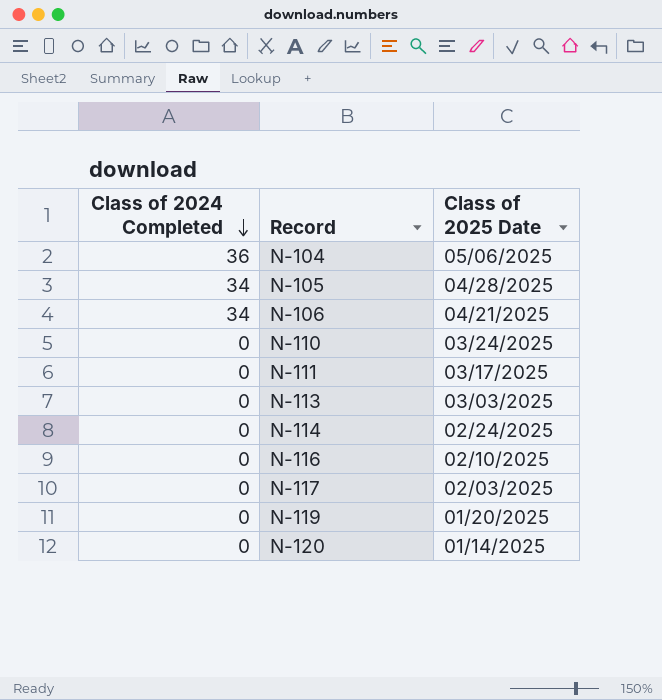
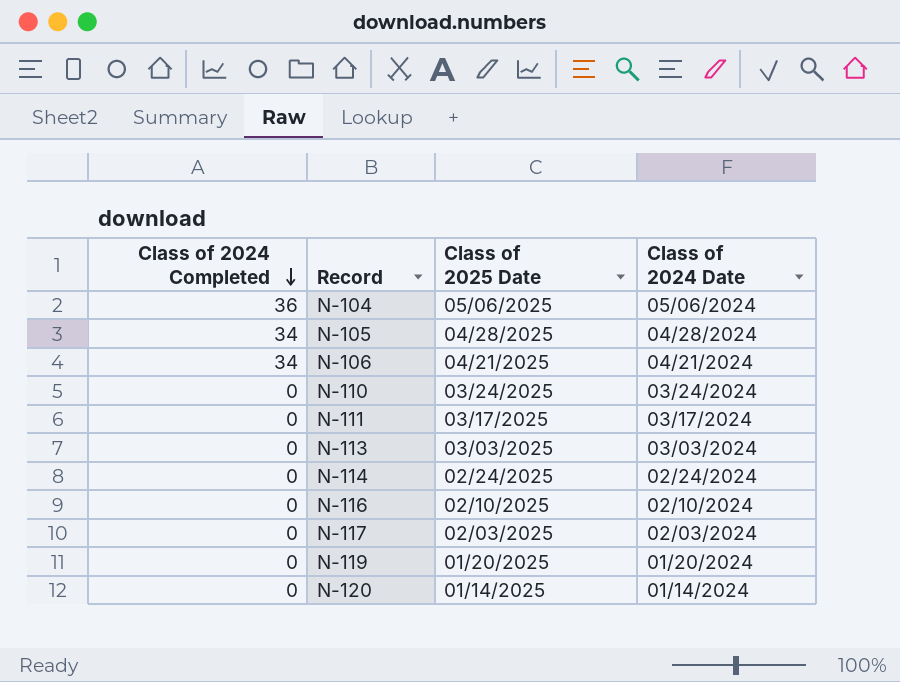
column Class of 2024 Date | position: none -> 4

